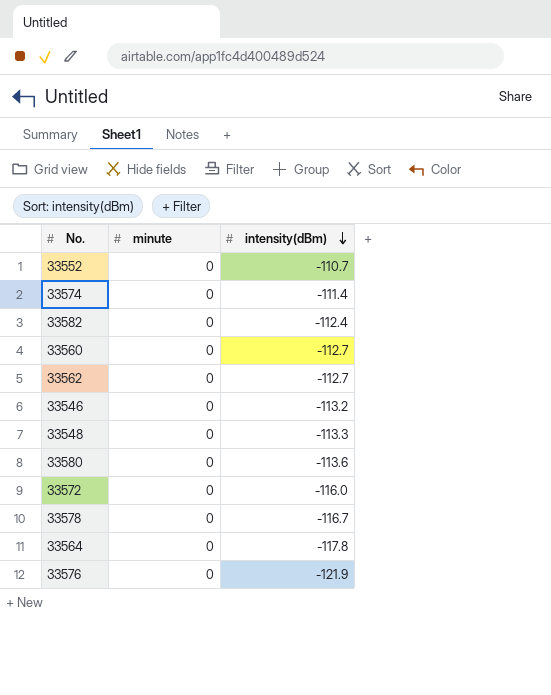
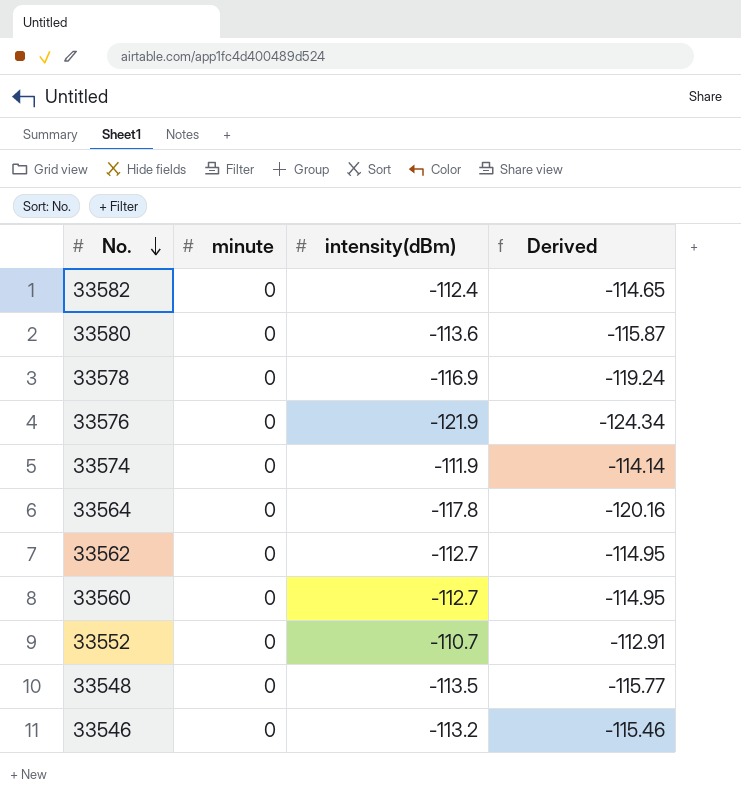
row order: intensity(dBm) descending -> No. descending
column Derived | formula: none -> [intensity(dBm)] * 1.02
row 33572: 0 | -116.0 -> none
33578 | intensity(dBm): -116.7 -> -116.9
33574 | intensity(dBm): -111.4 -> -111.9
33548 | intensity(dBm): -113.3 -> -113.5

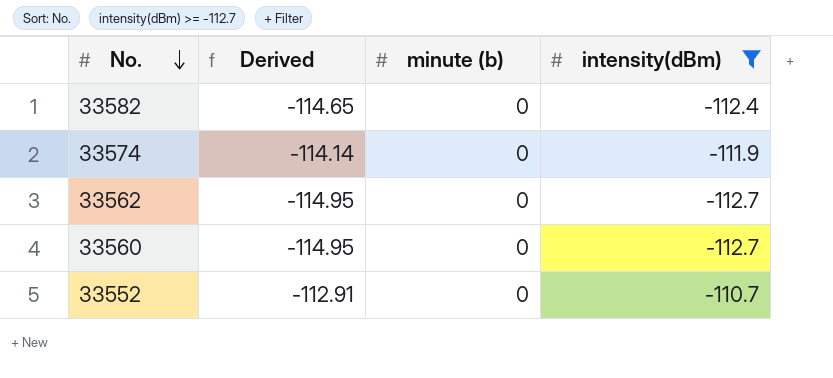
filter: none -> intensity(dBm) >= -112.7
column Derived | position: 4 -> 2
column name: minute -> minute (b)

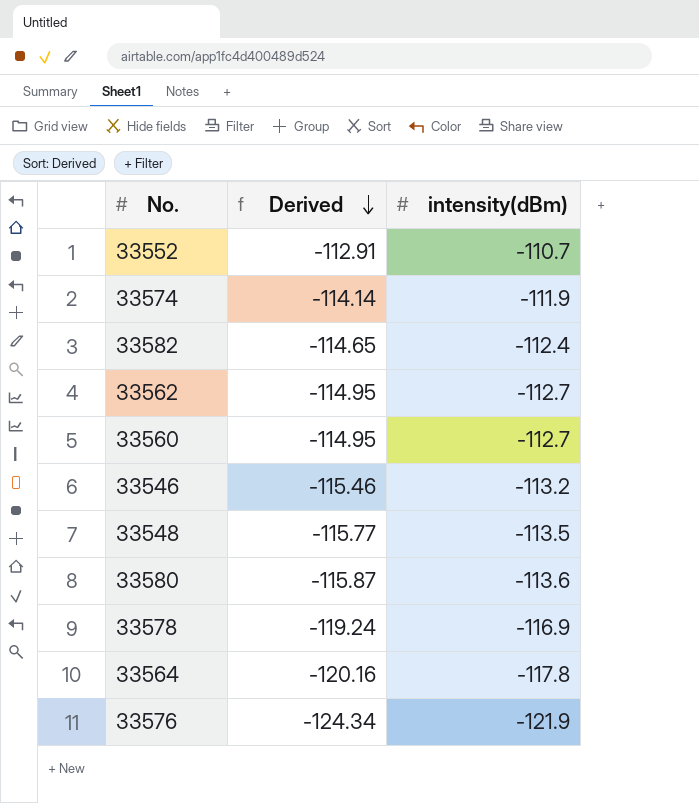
filter: intensity(dBm) >= -112.7 -> none
row order: No. descending -> Derived descending
column minute (b) | position: 3 -> none

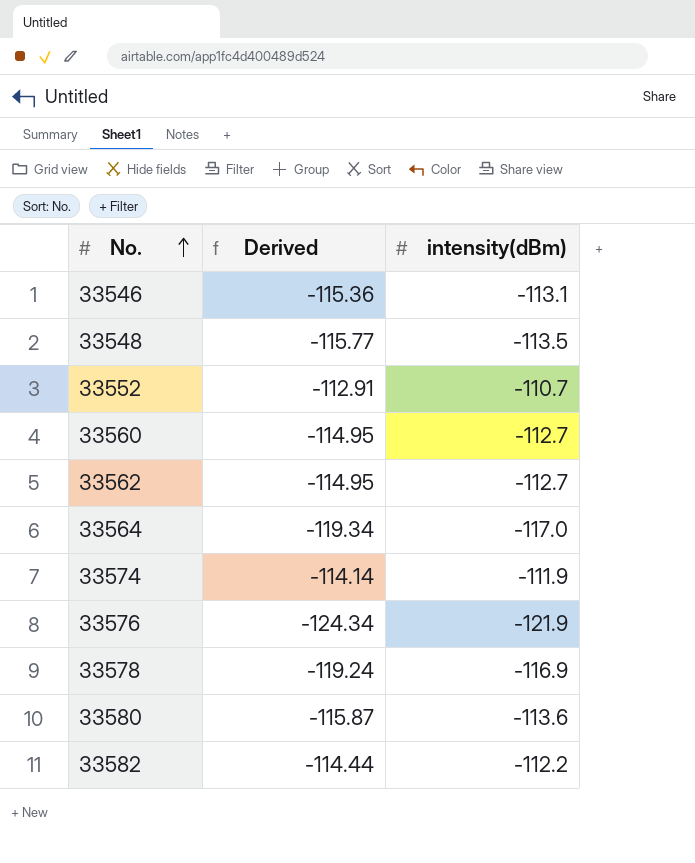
row order: Derived descending -> No. ascending
33546 | Derived: -115.46 -> -115.36
33546 | intensity(dBm): -113.2 -> -113.1
33564 | Derived: -120.16 -> -119.34
33564 | intensity(dBm): -117.8 -> -117.0
33582 | Derived: -114.65 -> -114.44
33582 | intensity(dBm): -112.4 -> -112.2

